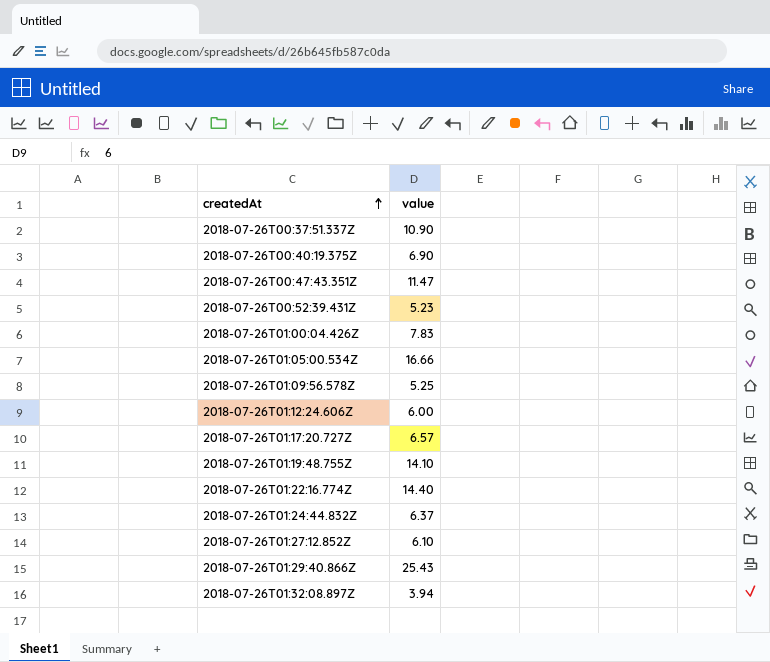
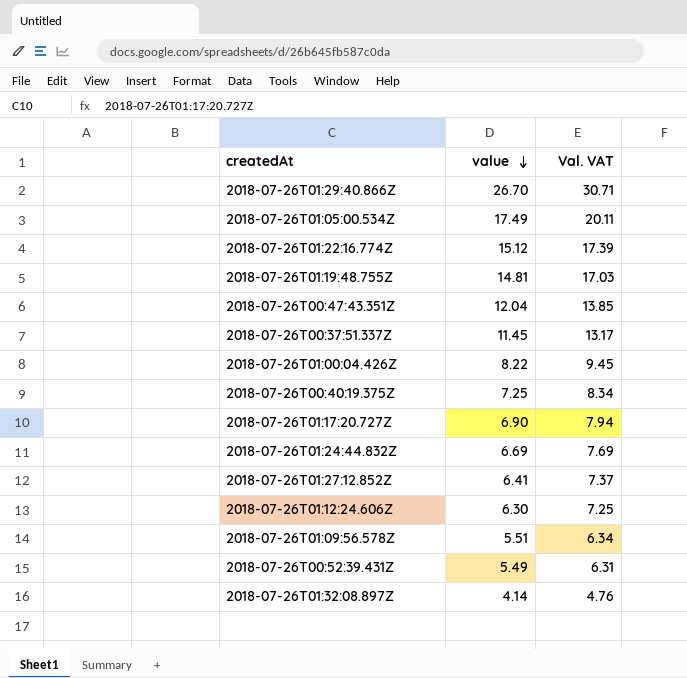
row order: createdAt ascending -> value descending
column Val. VAT | formula: none -> [value] * 1.15
2018-07-26T01:29:40.866Z | value: 25.43 -> 26.70
2018-07-26T01:05:00.534Z | value: 16.66 -> 17.49
2018-07-26T01:22:16.774Z | value: 14.40 -> 15.12
2018-07-26T01:19:48.755Z | value: 14.10 -> 14.81
2018-07-26T00:47:43.351Z | value: 11.47 -> 12.04
2018-07-26T00:37:51.337Z | value: 10.90 -> 11.45
2018-07-26T01:00:04.426Z | value: 7.83 -> 8.22
2018-07-26T00:40:19.375Z | value: 6.90 -> 7.25
2018-07-26T01:17:20.727Z | value: 6.57 -> 6.90
2018-07-26T01:24:44.832Z | value: 6.37 -> 6.69
2018-07-26T01:27:12.852Z | value: 6.10 -> 6.41
2018-07-26T01:12:24.606Z | value: 6.00 -> 6.30
2018-07-26T01:09:56.578Z | value: 5.25 -> 5.51
2018-07-26T00:52:39.431Z | value: 5.23 -> 5.49
2018-07-26T01:32:08.897Z | value: 3.94 -> 4.14

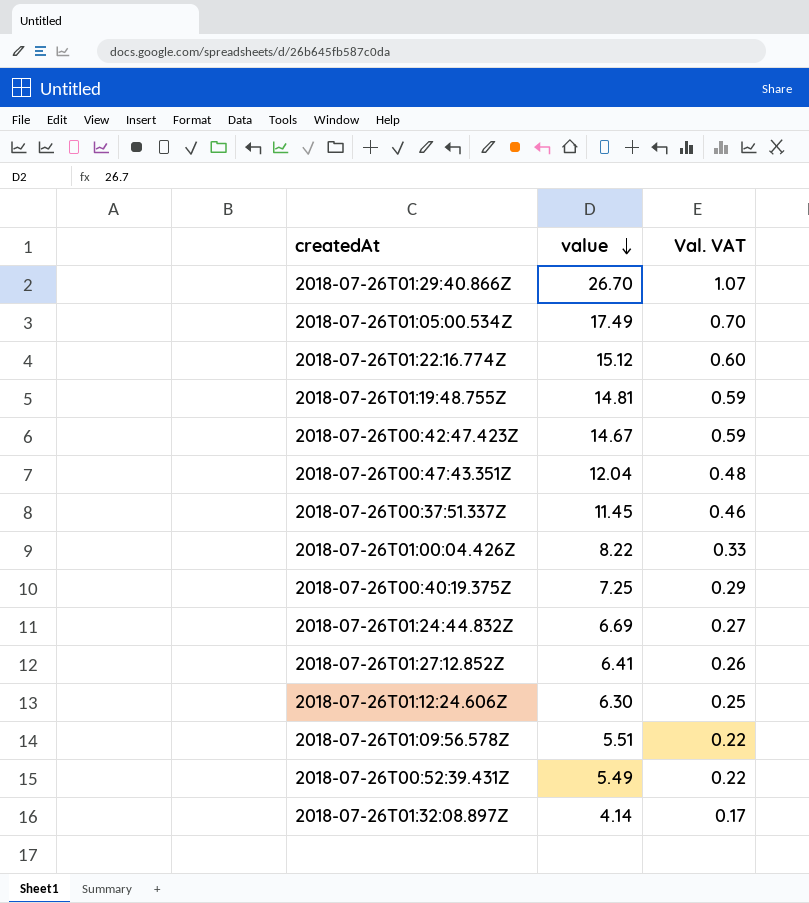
column Val. VAT | formula: [value] * 1.15 -> [value] * 0.04
row 2018-07-26T01:17:20.727Z: 6.90 | 7.94 -> none
row 2018-07-26T00:42:47.423Z: none -> 14.67 | 0.59

